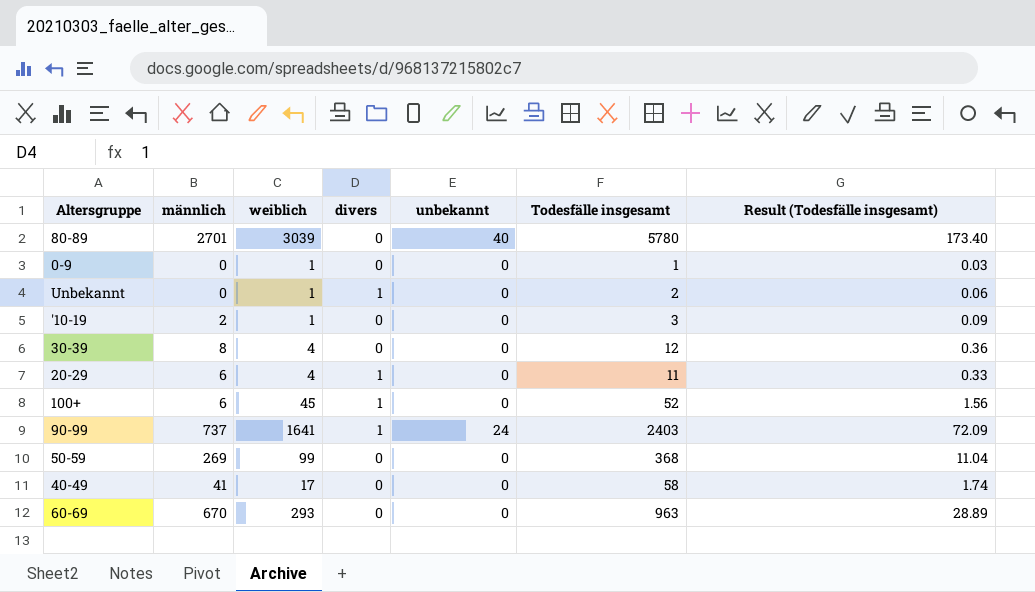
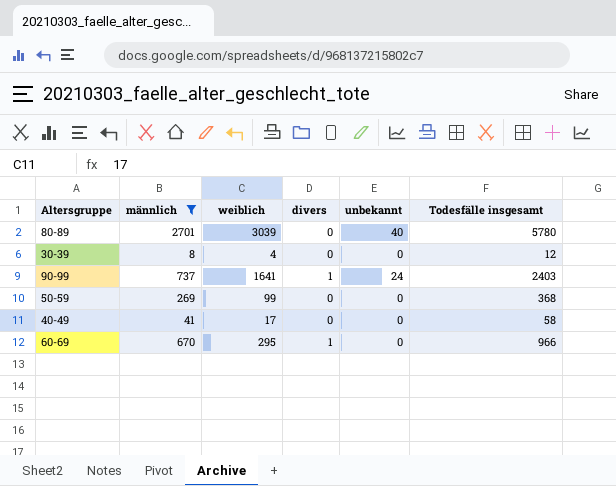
filter: none -> männlich >= 8
column Result (Todesfälle insgesamt) | formula: [Todesfälle insgesamt] * 0.03 -> none
60-69 | weiblich: 293 -> 295
60-69 | divers: 0 -> 1
60-69 | Todesfälle insgesamt: 963 -> 966

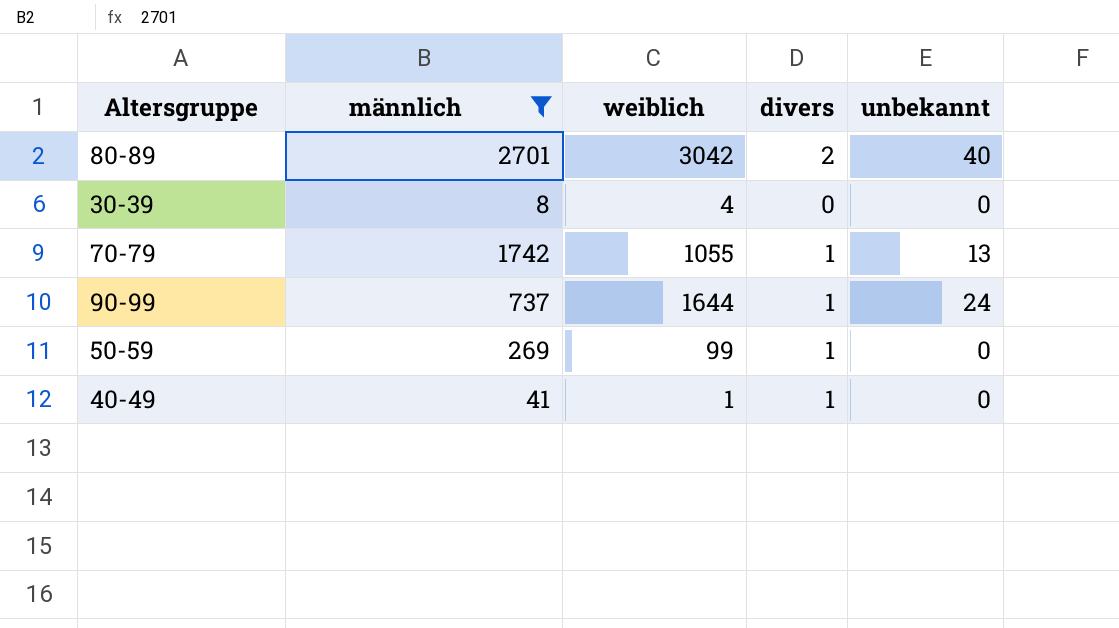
column Todesfälle insgesamt | formula: [männlich] + [weiblich] + [divers] + [unbekannt] -> none
row 60-69: 670 | 295 | 1 | 0 | 966 -> none
80-89 | weiblich: 3039 -> 3042
80-89 | divers: 0 -> 2
row 70-79: none -> 1742 | 1055 | 1 | 13
90-99 | weiblich: 1641 -> 1644
50-59 | divers: 0 -> 1
40-49 | weiblich: 17 -> 1
40-49 | divers: 0 -> 1

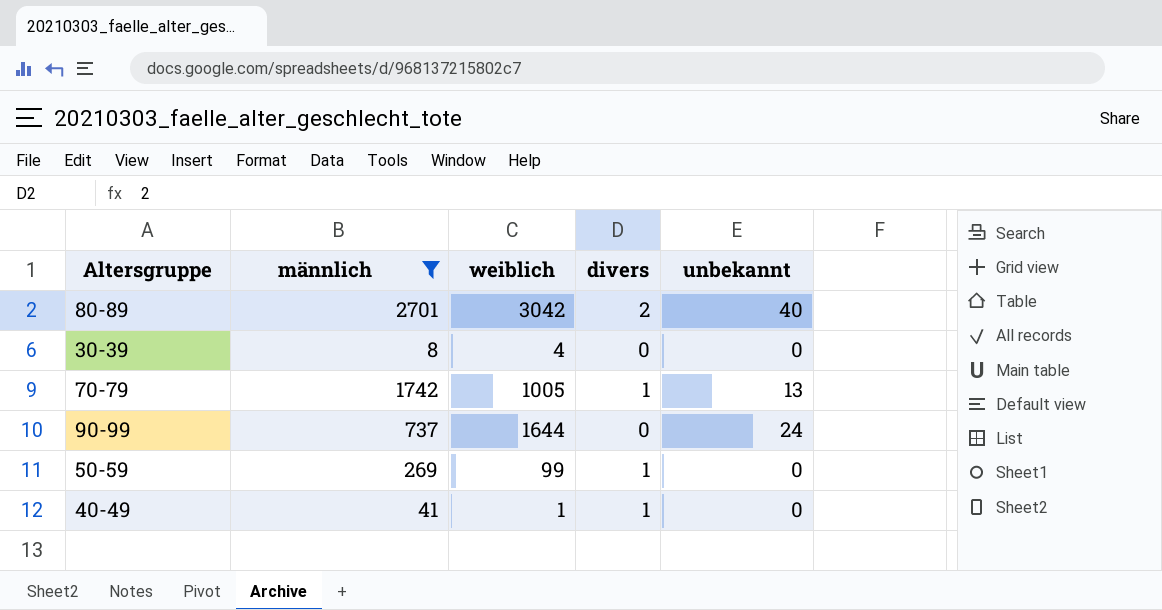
70-79 | weiblich: 1055 -> 1005
90-99 | divers: 1 -> 0

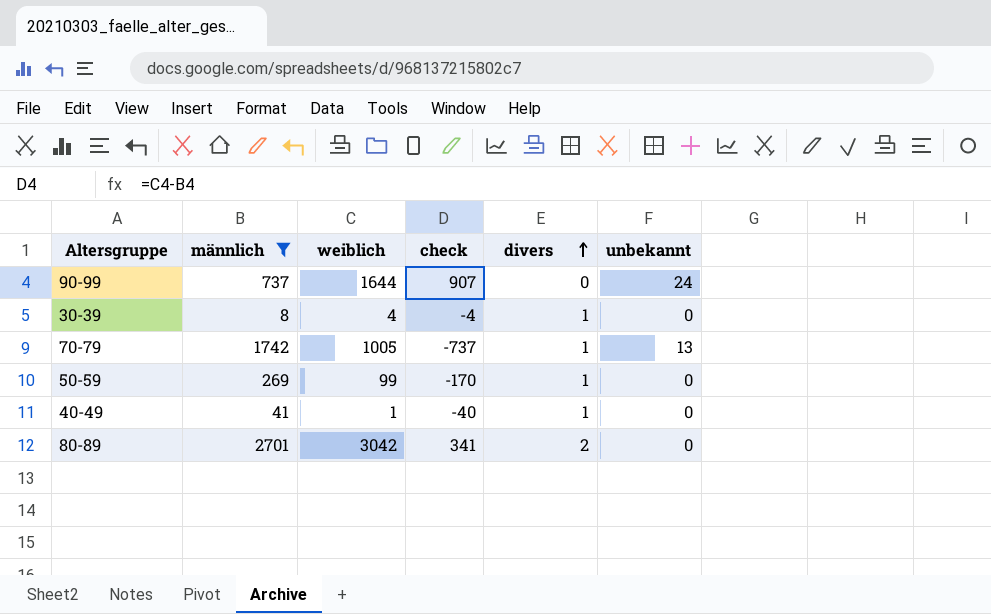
row order: none -> divers ascending
column check | formula: none -> [weiblich] - [männlich]
30-39 | divers: 0 -> 1
80-89 | unbekannt: 40 -> 0

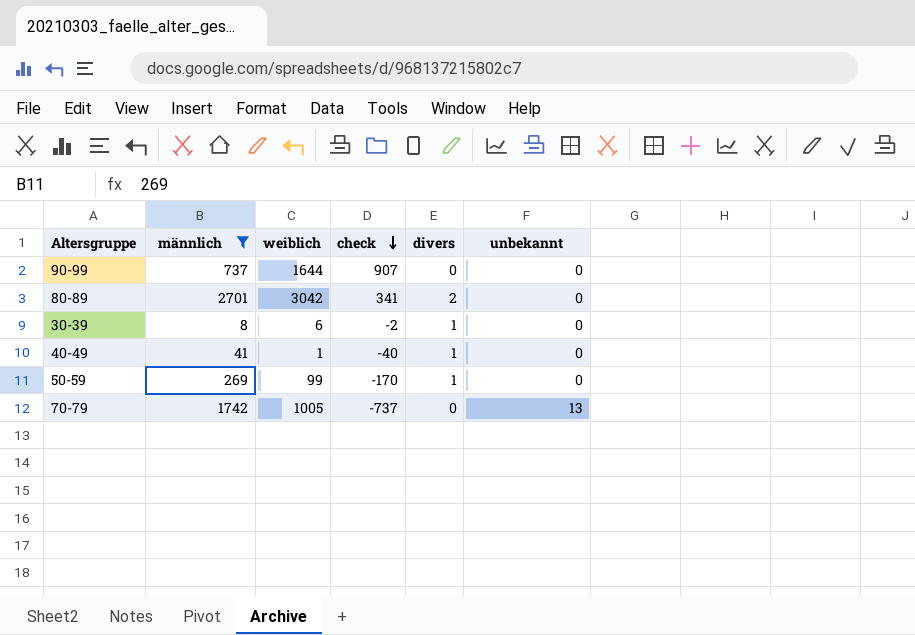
row order: divers ascending -> check descending
90-99 | unbekannt: 24 -> 0
30-39 | weiblich: 4 -> 6
30-39 | check: -4 -> -2
70-79 | divers: 1 -> 0

